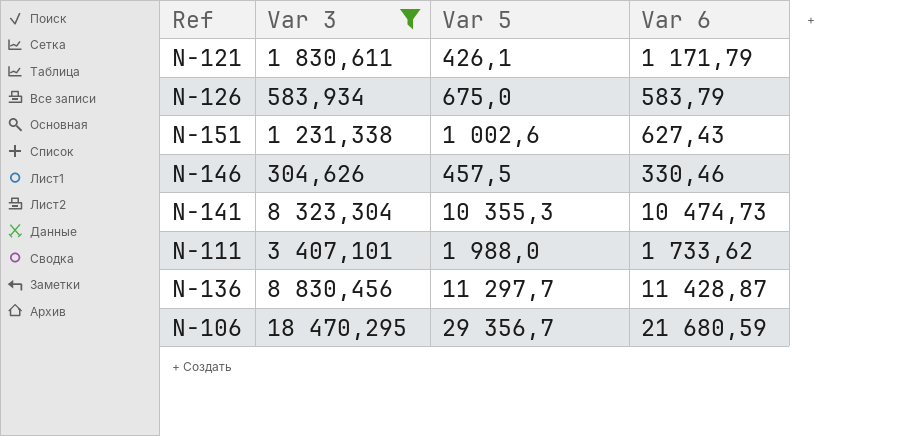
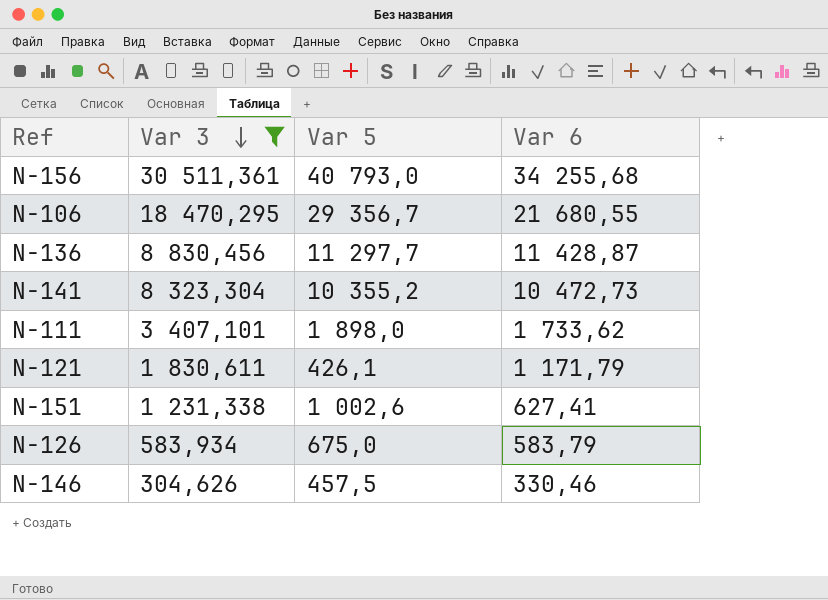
row order: none -> Var 3 descending
row N-156: none -> 30 511,361 | 40 793,0 | 34 255,68
N-106 | Var 6: 21 680,59 -> 21 680,55
N-141 | Var 5: 10 355,3 -> 10 355,2
N-141 | Var 6: 10 474,73 -> 10 472,73
N-111 | Var 5: 1 988,0 -> 1 898,0
N-151 | Var 6: 627,43 -> 627,41

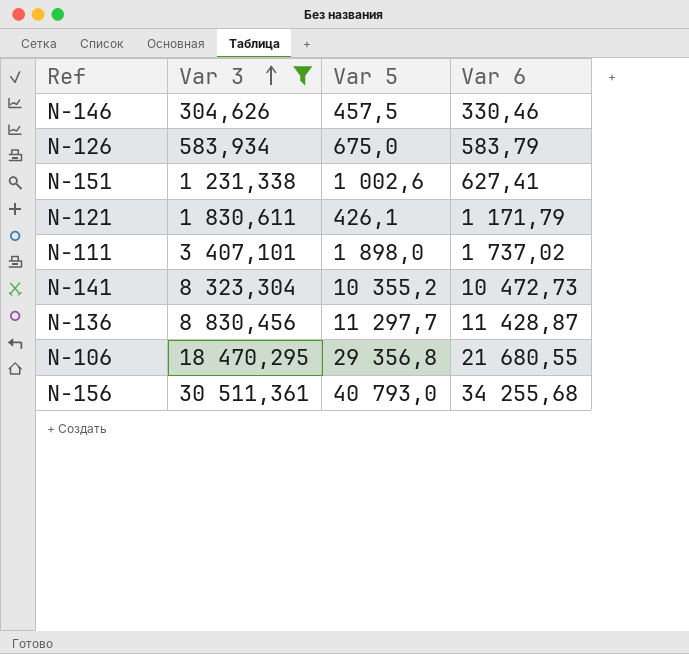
row order: Var 3 descending -> Var 3 ascending
N-111 | Var 6: 1 733,62 -> 1 737,02
N-106 | Var 5: 29 356,7 -> 29 356,8

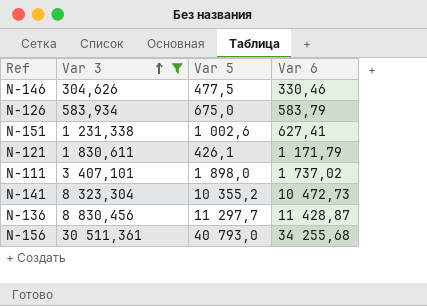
row N-106: 18 470,295 | 29 356,8 | 21 680,55 -> none
N-146 | Var 5: 457,5 -> 477,5

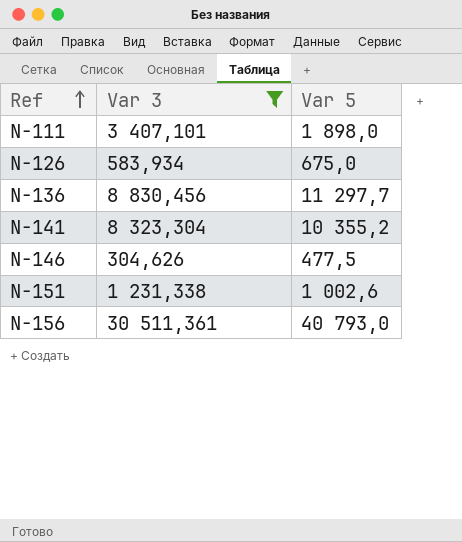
row order: Var 3 ascending -> Ref ascending
column Var 6 | position: 4 -> none
row N-121: 1 830,611 | 426,1 | 1 171,79 -> none

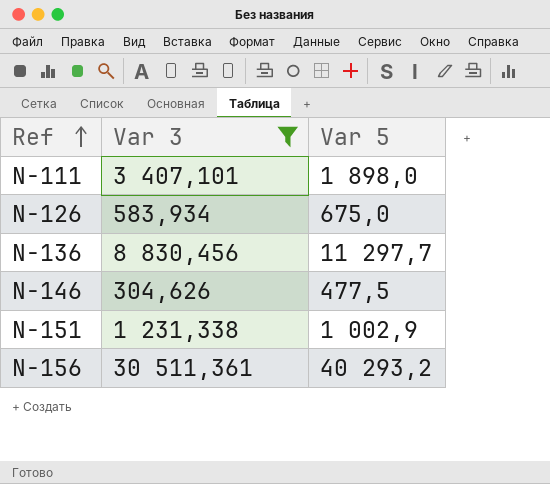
row N-141: 8 323,304 | 10 355,2 -> none
N-151 | Var 5: 1 002,6 -> 1 002,9
N-156 | Var 5: 40 793,0 -> 40 293,2

